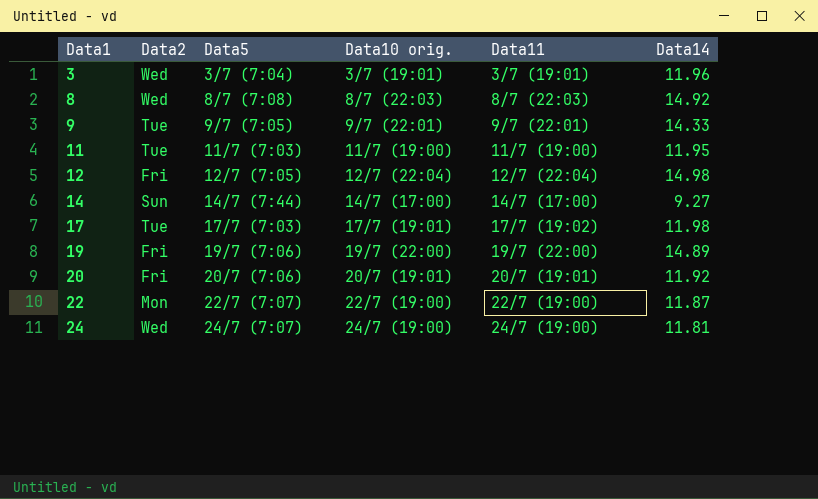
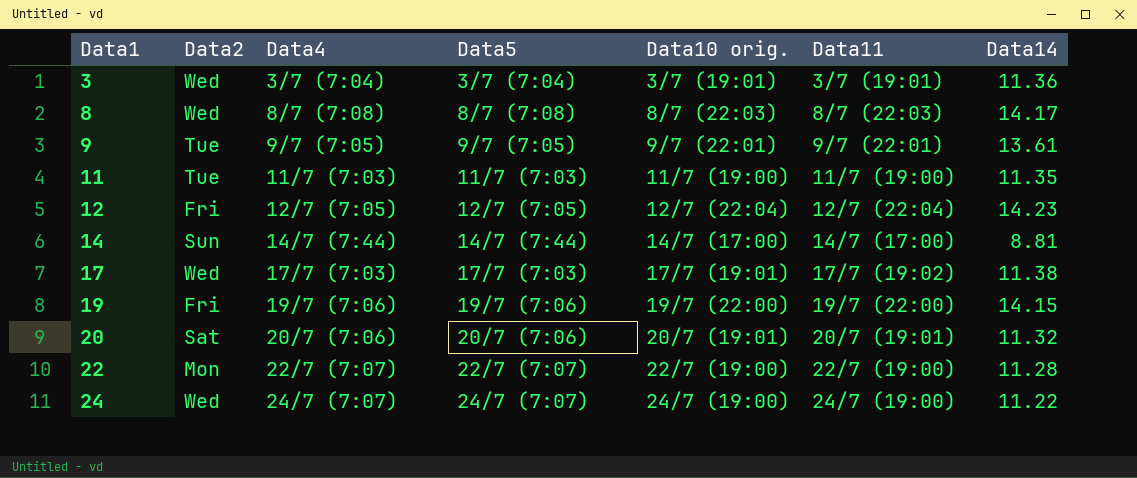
column Data4 | position: none -> 3
3 | Data14: 11.96 -> 11.36
8 | Data14: 14.92 -> 14.17
9 | Data14: 14.33 -> 13.61
11 | Data14: 11.95 -> 11.35
12 | Data14: 14.98 -> 14.23
14 | Data14: 9.27 -> 8.81
17 | Data2: Tue -> Wed
17 | Data14: 11.98 -> 11.38
19 | Data14: 14.89 -> 14.15
20 | Data2: Fri -> Sat
20 | Data14: 11.92 -> 11.32
22 | Data14: 11.87 -> 11.28
24 | Data14: 11.81 -> 11.22

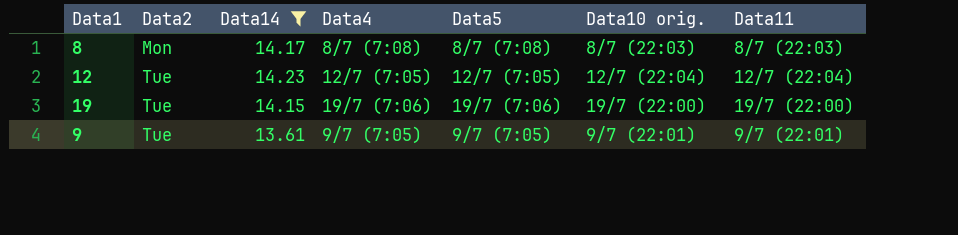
filter: none -> Data14 >= 13.61
row order: Data1 ascending -> Data2 ascending
column Data14 | position: 7 -> 3
8 | Data2: Wed -> Mon
12 | Data2: Fri -> Tue
19 | Data2: Fri -> Tue

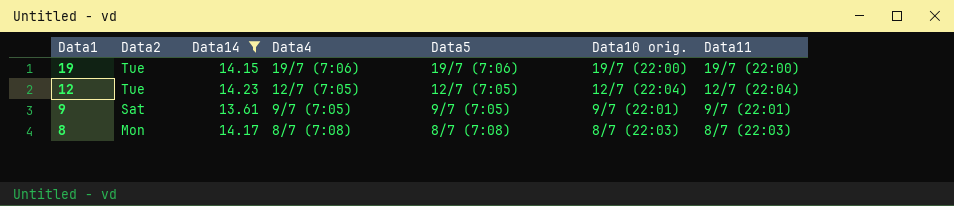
row order: Data2 ascending -> Data1 descending
9 | Data2: Tue -> Sat

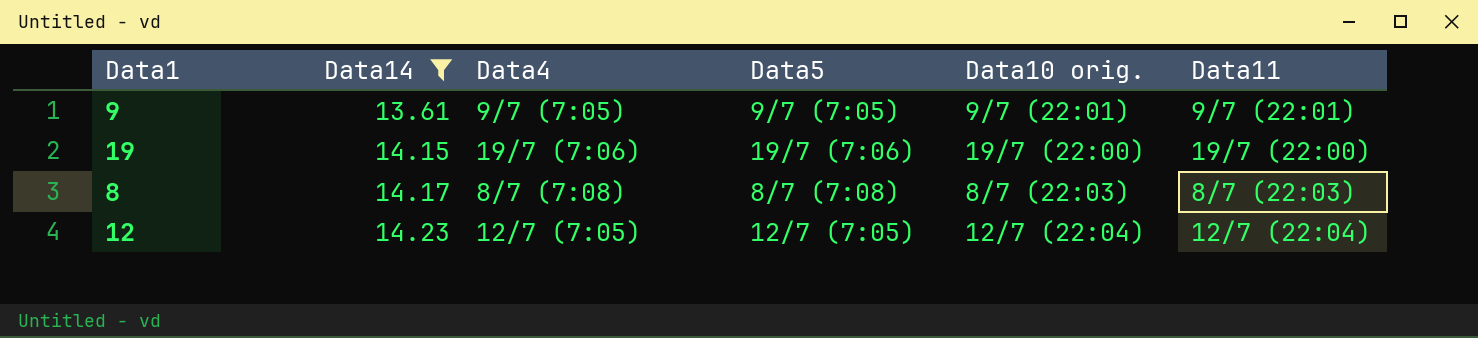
row order: Data1 descending -> Data14 ascending
column Data2 | position: 2 -> none

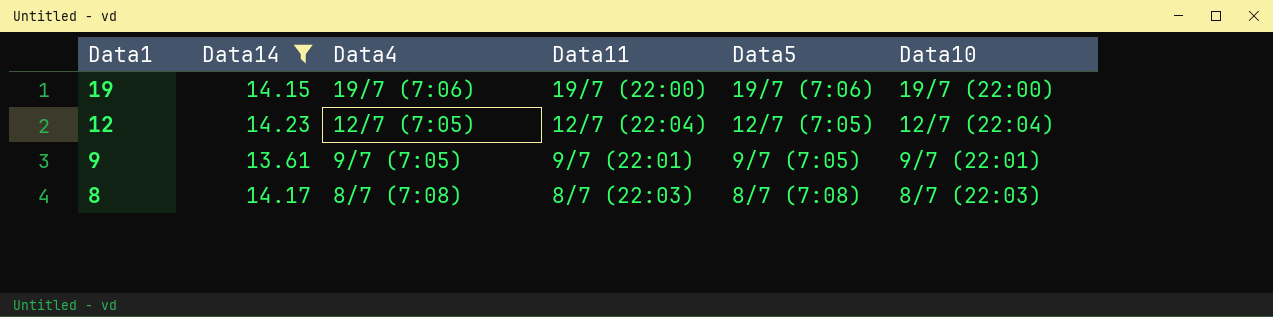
row order: Data14 ascending -> Data1 descending
column Data11 | position: 6 -> 4
column name: Data10 orig. -> Data10

